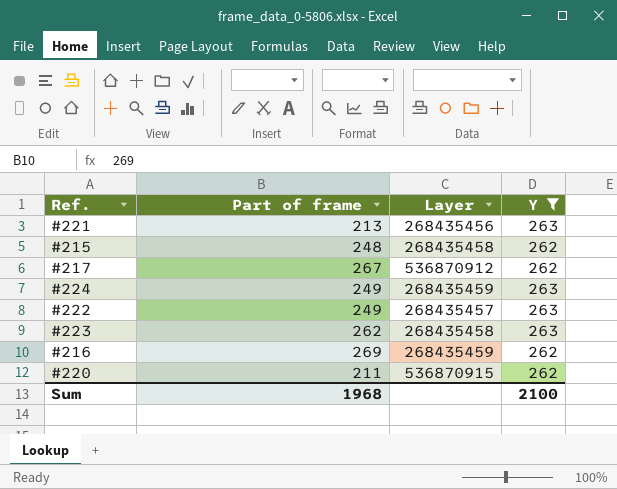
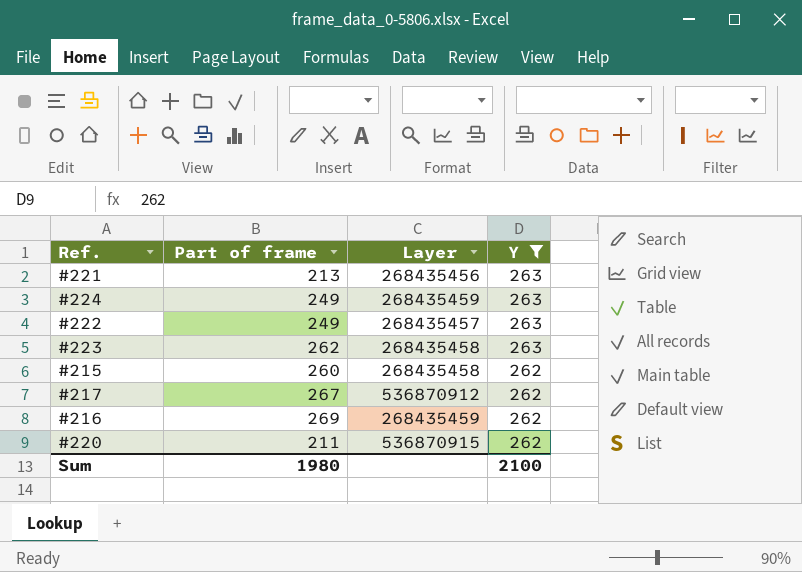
row order: none -> Y descending
#215 | Part of frame: 248 -> 260
Sum | Part of frame: 1968 -> 1980

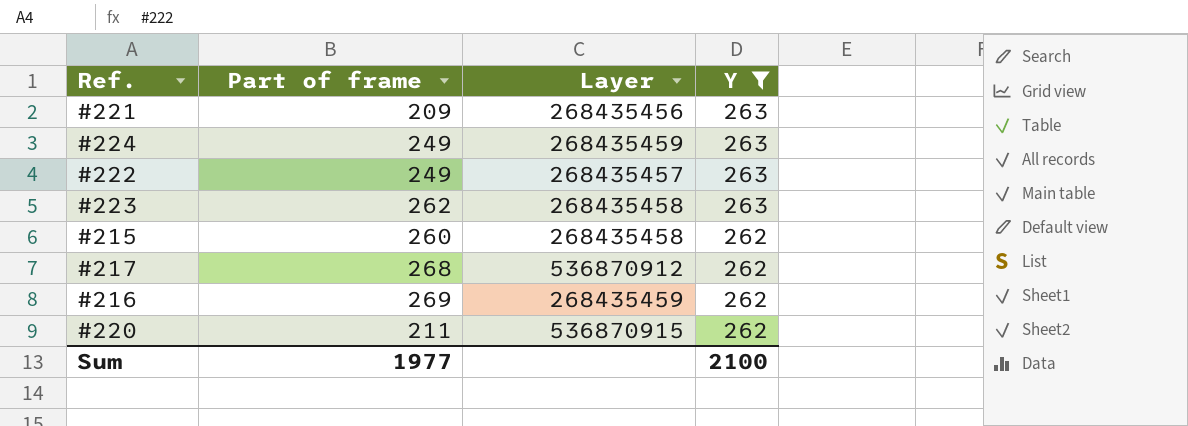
#221 | Part of frame: 213 -> 209
#217 | Part of frame: 267 -> 268
Sum | Part of frame: 1980 -> 1977

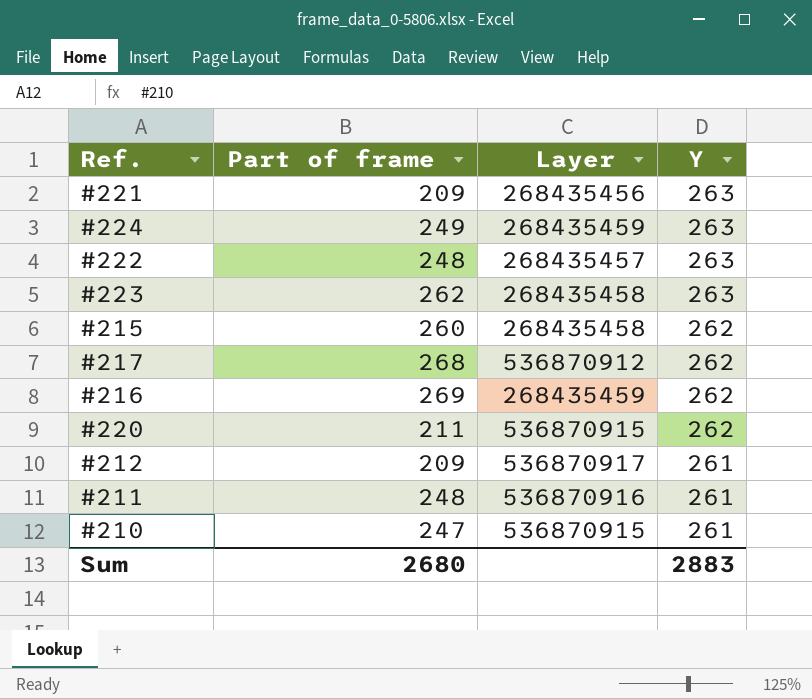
filter: Y != 261 -> none
#222 | Part of frame: 249 -> 248
Sum | Part of frame: 1977 -> 2680
Sum | Y: 2100 -> 2883

